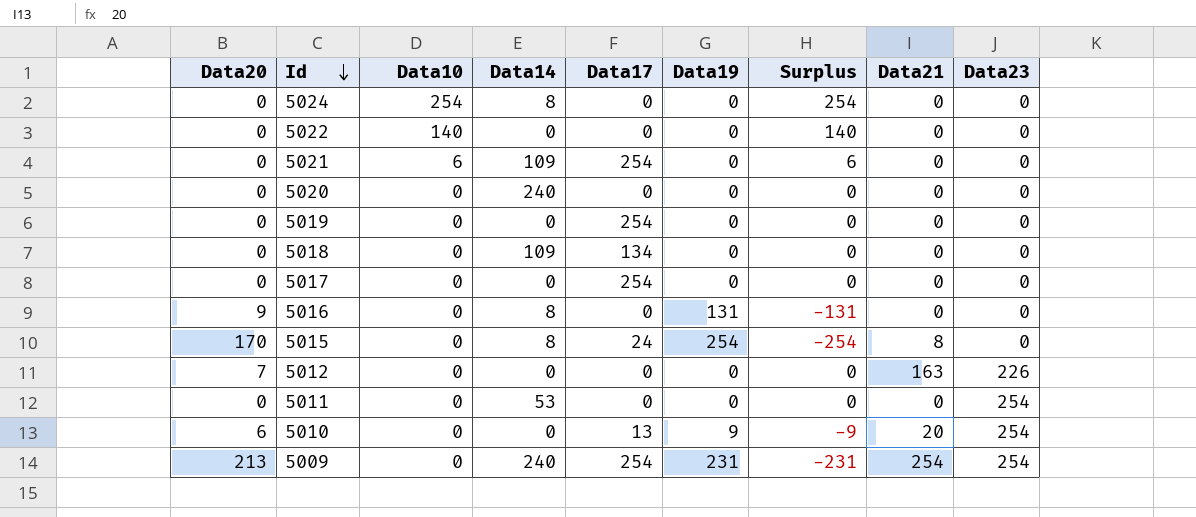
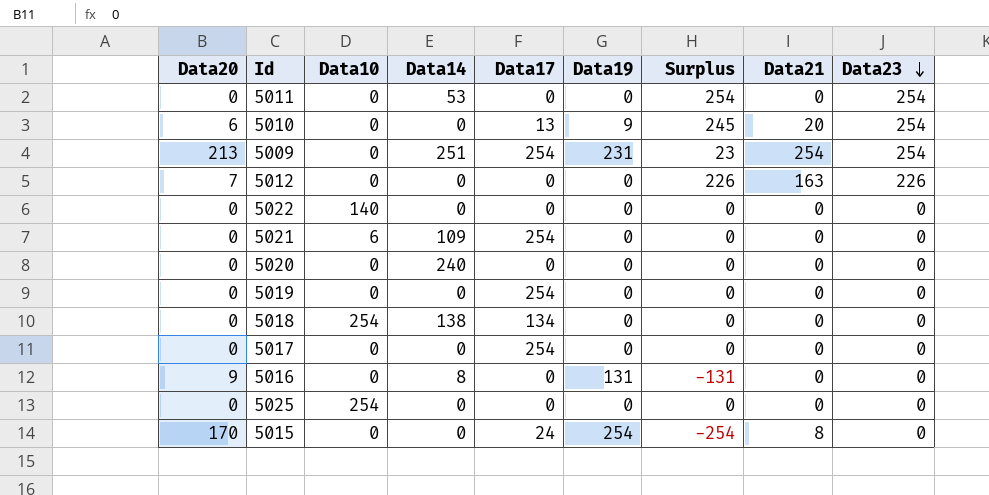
row order: Id descending -> Data23 descending
column Surplus | formula: [Data10] - [Data19] -> [Data23] - [Data19]
row 5024: 0 | 254 | 8 | 0 | 0 | 254 | 0 | 0 -> none
5009 | Data14: 240 -> 251
5018 | Data10: 0 -> 254
5018 | Data14: 109 -> 138
row 5025: none -> 0 | 254 | 0 | 0 | 0 | 0 | 0 | 0
5015 | Data14: 8 -> 0

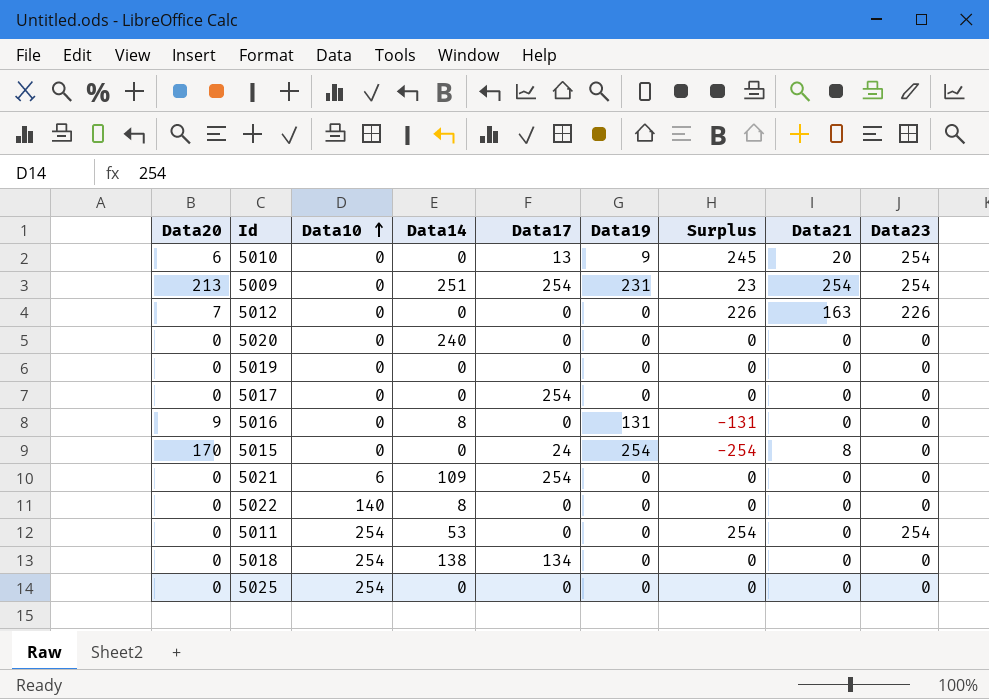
row order: Data23 descending -> Data10 ascending
5019 | Data17: 254 -> 0
5022 | Data14: 0 -> 8
5011 | Data10: 0 -> 254

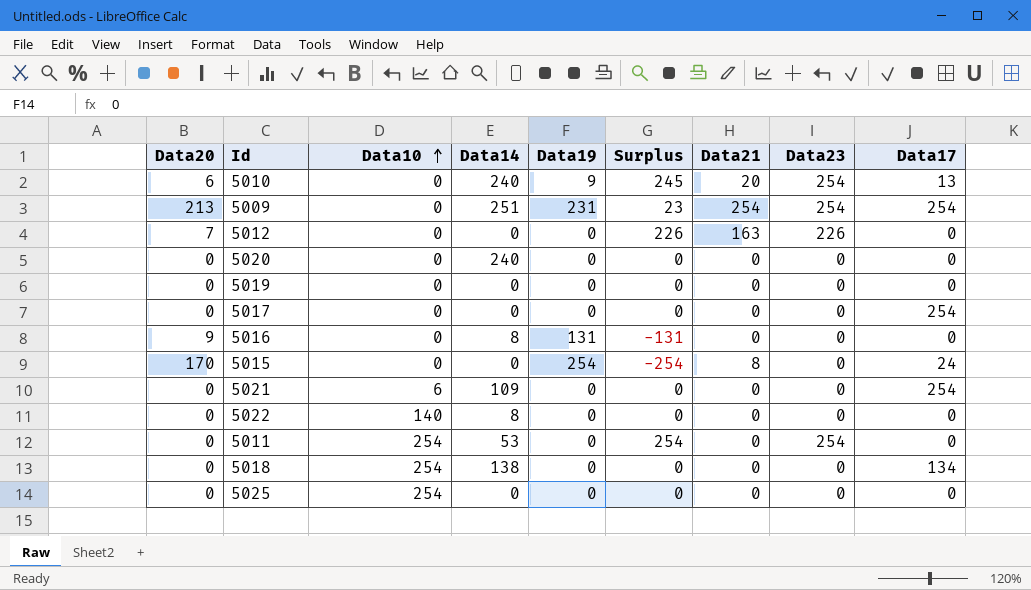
column Data17 | position: 5 -> 9
5010 | Data14: 0 -> 240

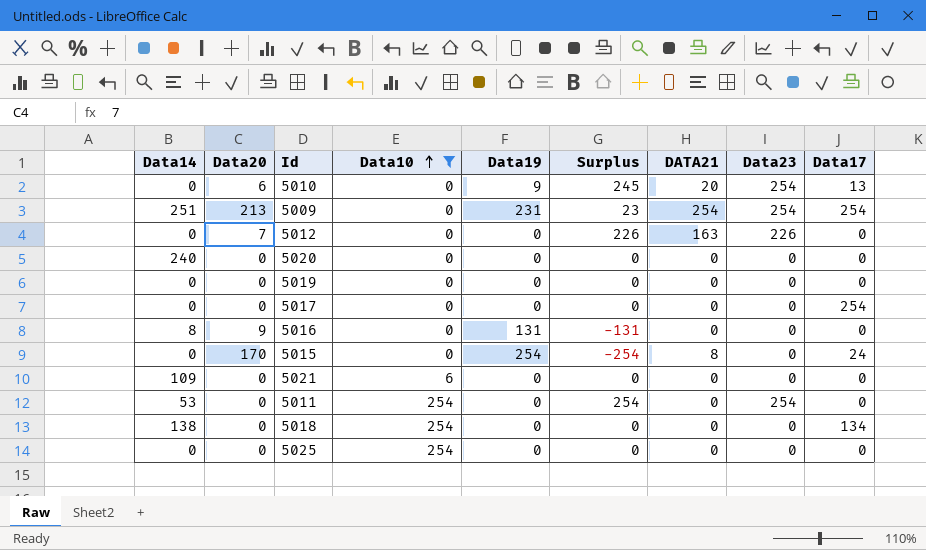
filter: none -> Data10 != 140
column Data14 | position: 4 -> 1
column name: Data21 -> DATA21
5010 | Data14: 240 -> 0
5021 | Data17: 254 -> 0

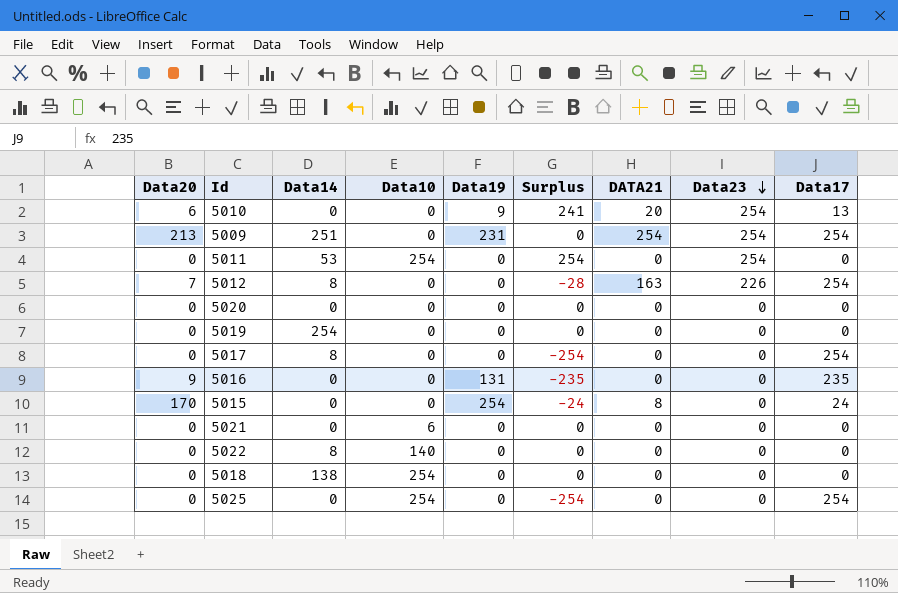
filter: Data10 != 140 -> none
row order: Data10 ascending -> Data23 descending
column Data14 | position: 1 -> 3
column Surplus | formula: [Data23] - [Data19] -> [Data23] - [Data17]
5012 | Data14: 0 -> 8
5012 | Data17: 0 -> 254
5020 | Data14: 240 -> 0
5019 | Data14: 0 -> 254
5017 | Data14: 0 -> 8
5016 | Data14: 8 -> 0
5016 | Data17: 0 -> 235
5021 | Data14: 109 -> 0
5018 | Data17: 134 -> 0
5025 | Data17: 0 -> 254

